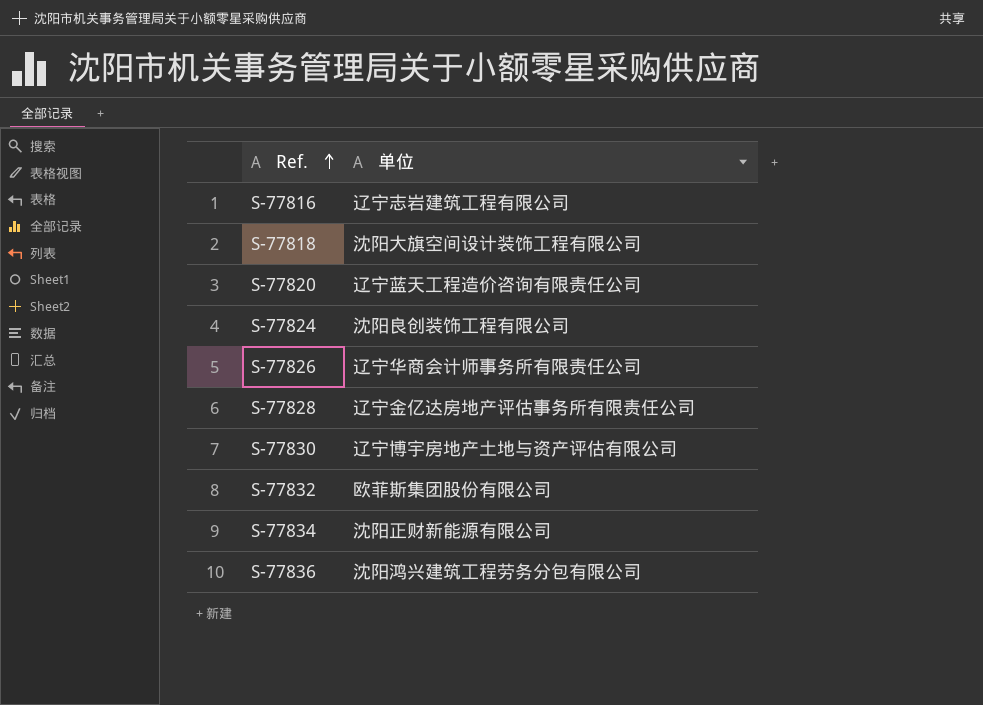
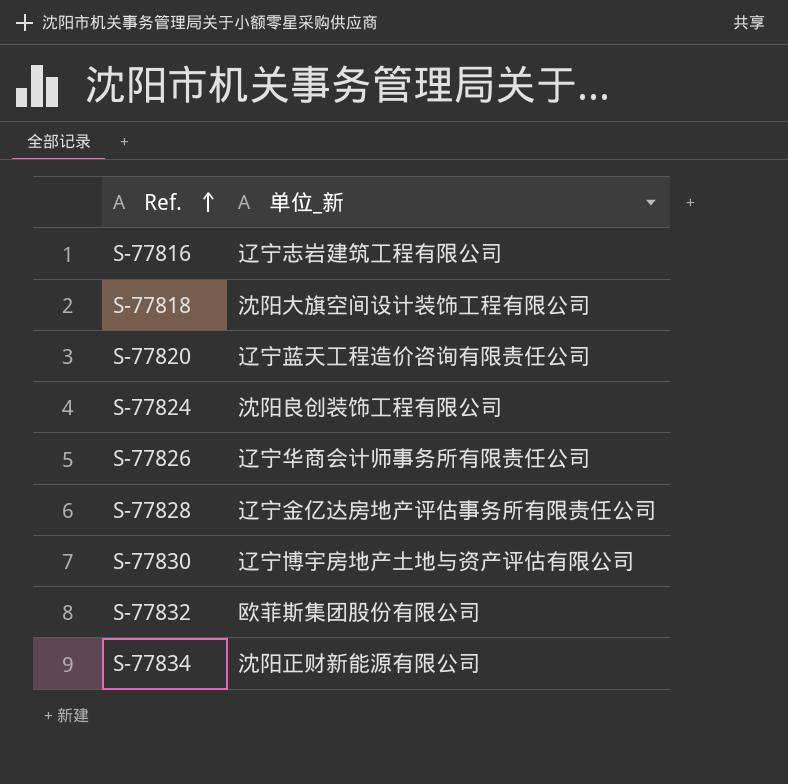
column name: 单位 -> 单位_新
row S-77836: 沈阳鸿兴建筑工程劳务分包有限公司 -> none

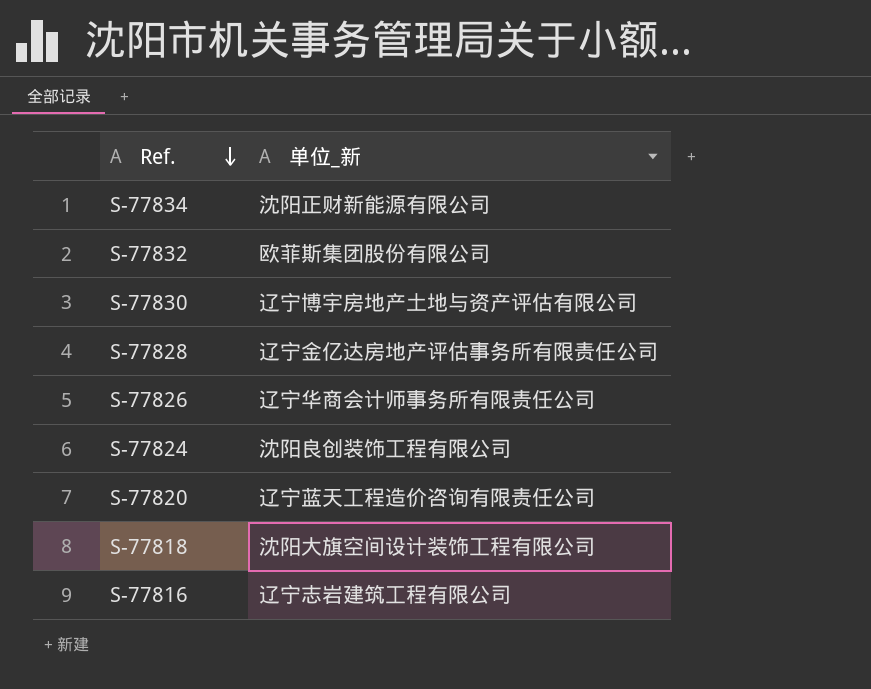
row order: Ref. ascending -> Ref. descending

